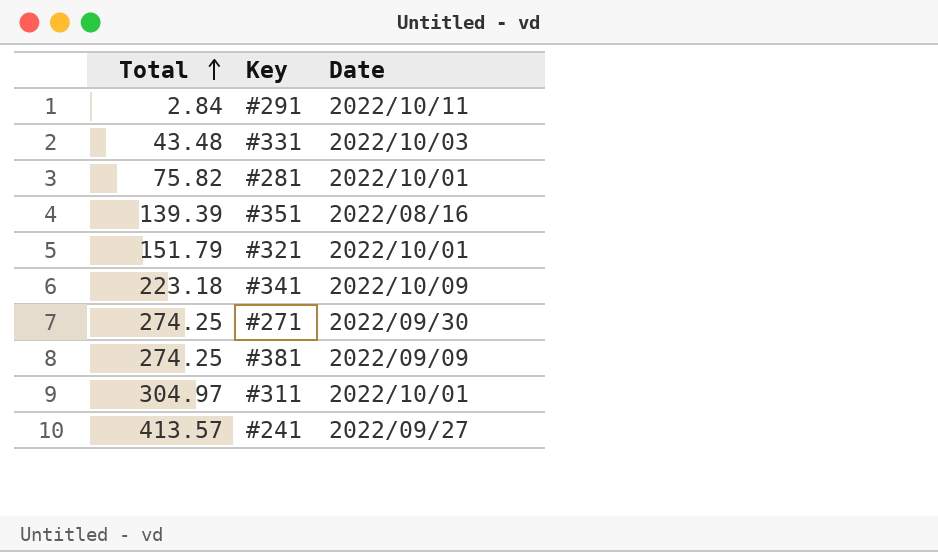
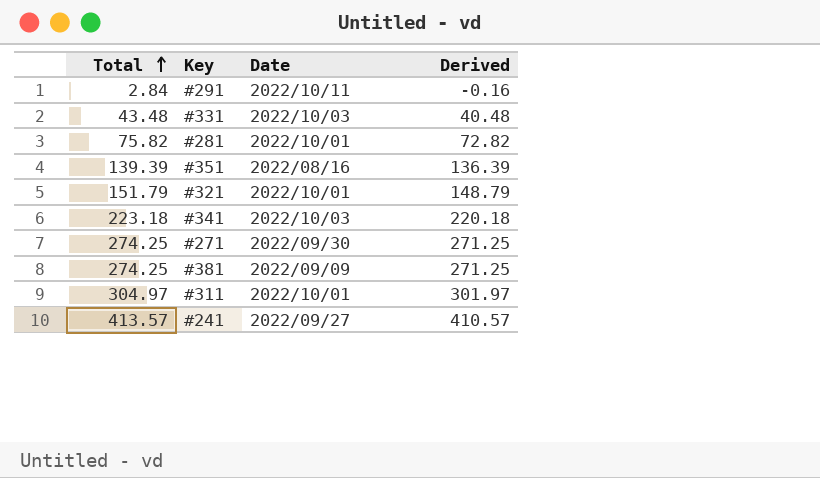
column Derived | formula: none -> [Total] - 3
#341 | Date: 2022/10/09 -> 2022/10/03

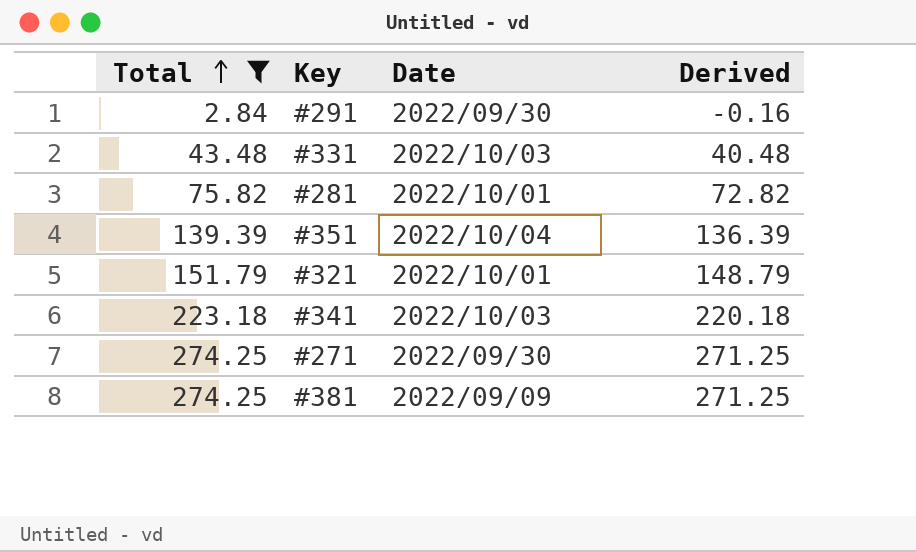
filter: none -> Total <= 274.25
#291 | Date: 2022/10/11 -> 2022/09/30
#351 | Date: 2022/08/16 -> 2022/10/04

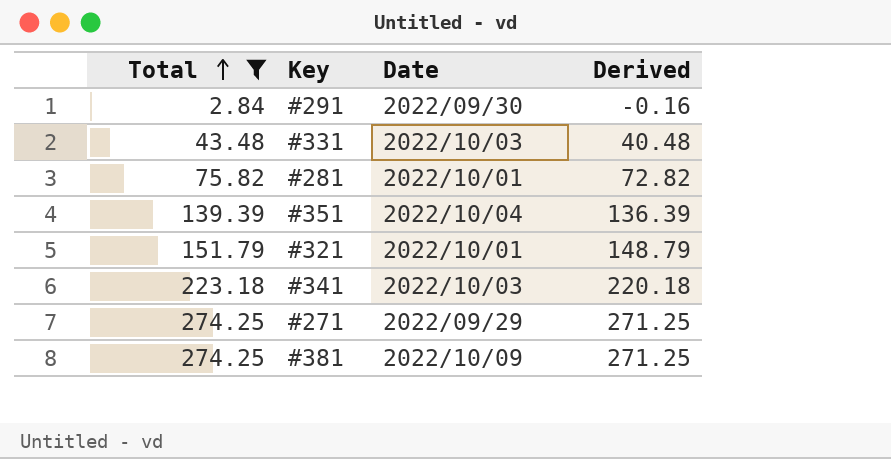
#271 | Date: 2022/09/30 -> 2022/09/29
#381 | Date: 2022/09/09 -> 2022/10/09

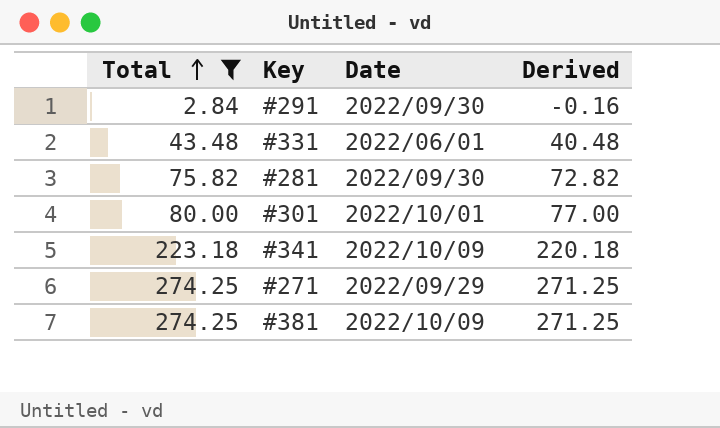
row #351: 139.39 | 2022/10/04 | 136.39 -> none
row #321: 151.79 | 2022/10/01 | 148.79 -> none
#331 | Date: 2022/10/03 -> 2022/06/01
#281 | Date: 2022/10/01 -> 2022/09/30
row #301: none -> 80.00 | 2022/10/01 | 77.00
#341 | Date: 2022/10/03 -> 2022/10/09

